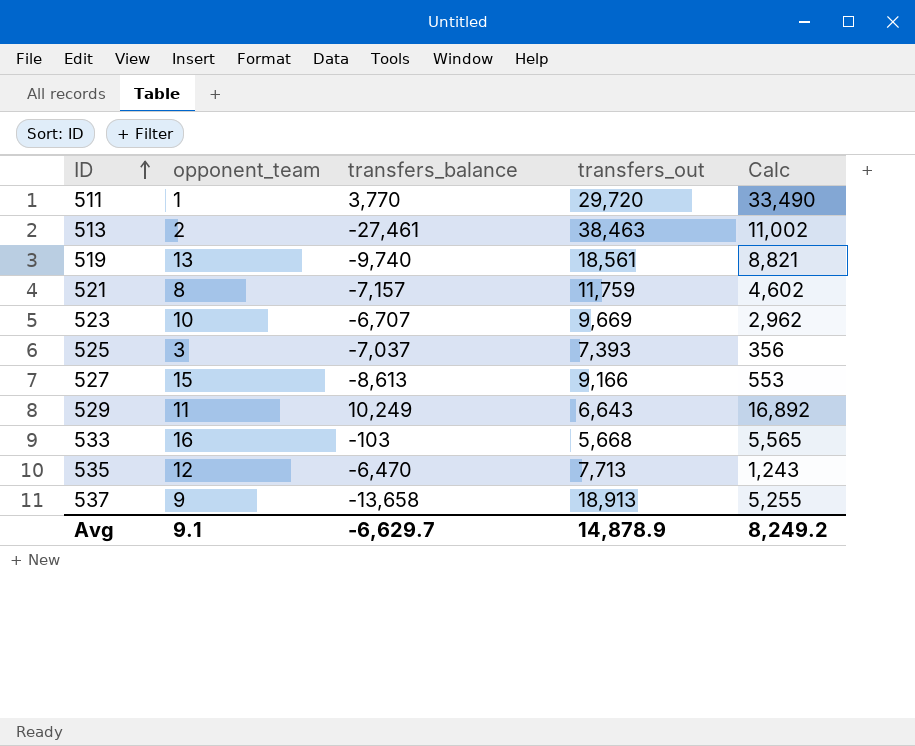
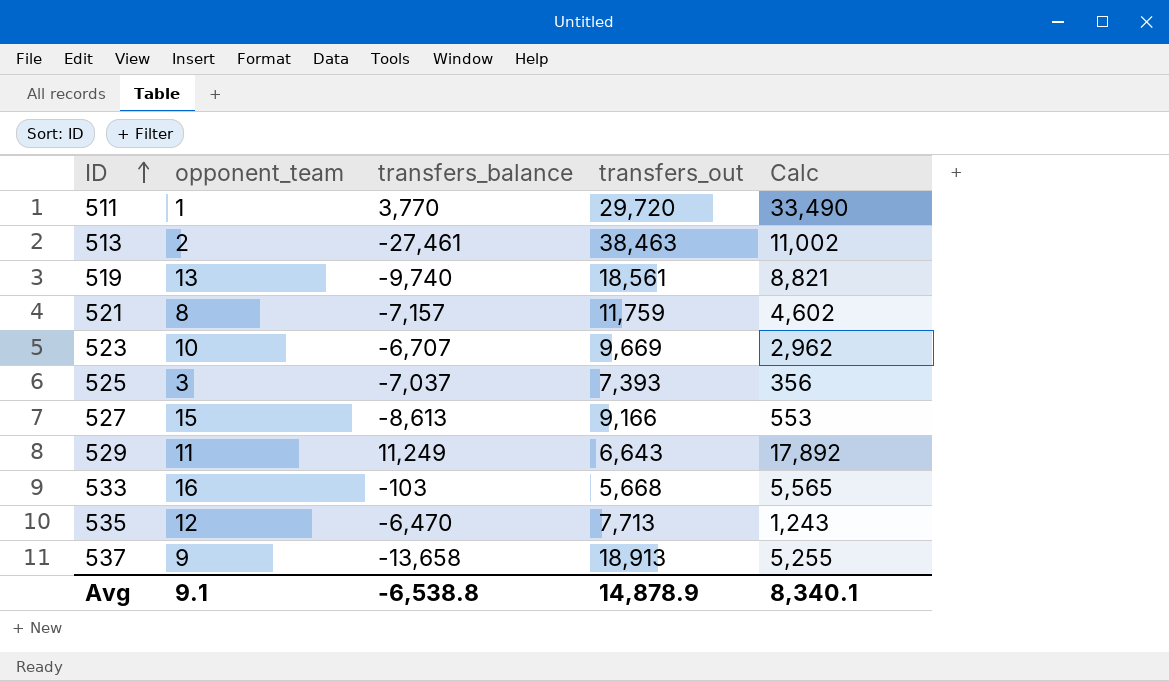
529 | transfers_balance: 10,249 -> 11,249
529 | Calc: 16,892 -> 17,892
Avg | transfers_balance: -6,629.7 -> -6,538.8
Avg | Calc: 8,249.2 -> 8,340.1

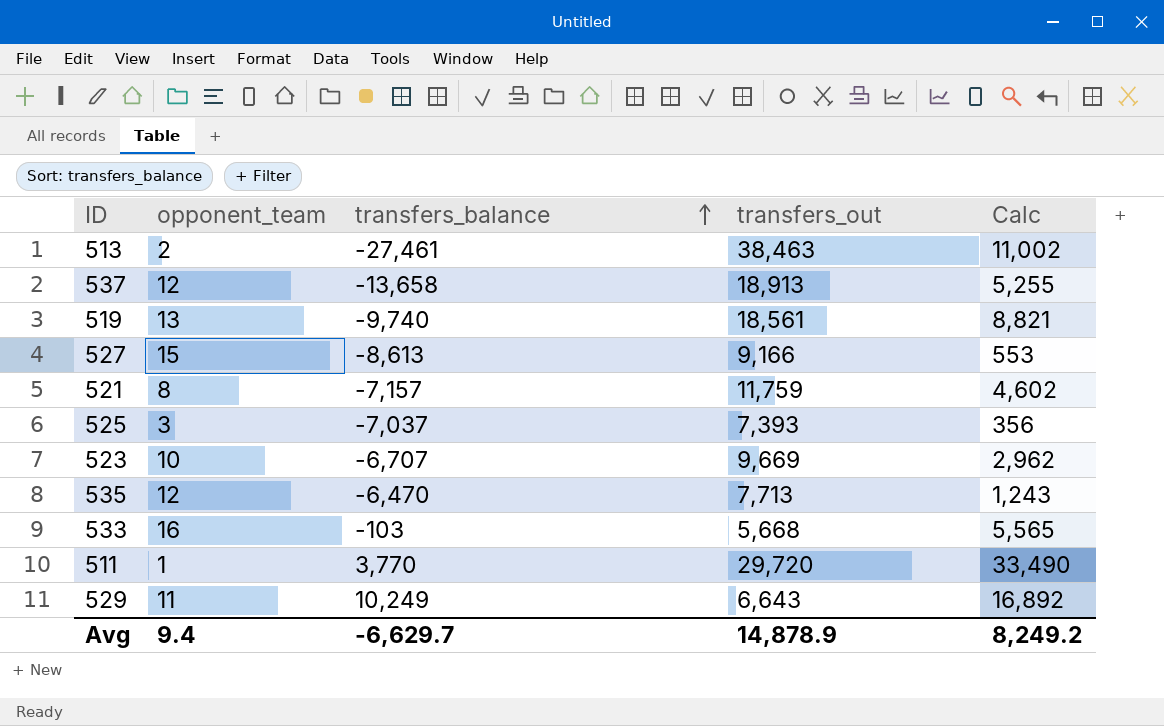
row order: ID ascending -> transfers_balance ascending
537 | opponent_team: 9 -> 12
529 | transfers_balance: 11,249 -> 10,249
529 | Calc: 17,892 -> 16,892
Avg | opponent_team: 9.1 -> 9.4
Avg | transfers_balance: -6,538.8 -> -6,629.7
Avg | Calc: 8,340.1 -> 8,249.2

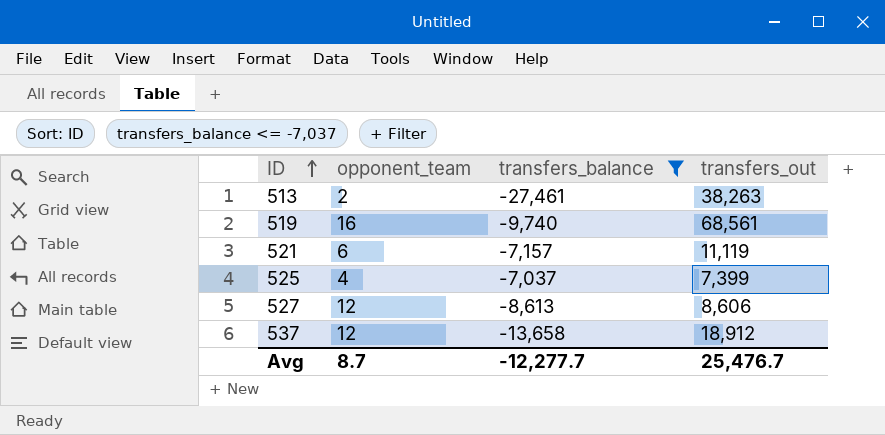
filter: none -> transfers_balance <= -7,037
row order: transfers_balance ascending -> ID ascending
column Calc | formula: [transfers_balance] + [transfers_out] -> none
513 | transfers_out: 38,463 -> 38,263
519 | opponent_team: 13 -> 16
519 | transfers_out: 18,561 -> 68,561
521 | opponent_team: 8 -> 6
521 | transfers_out: 11,759 -> 11,119
525 | opponent_team: 3 -> 4
525 | transfers_out: 7,393 -> 7,399
527 | opponent_team: 15 -> 12
527 | transfers_out: 9,166 -> 8,606
537 | transfers_out: 18,913 -> 18,912
Avg | opponent_team: 9.4 -> 8.7
Avg | transfers_balance: -6,629.7 -> -12,277.7
Avg | transfers_out: 14,878.9 -> 25,476.7

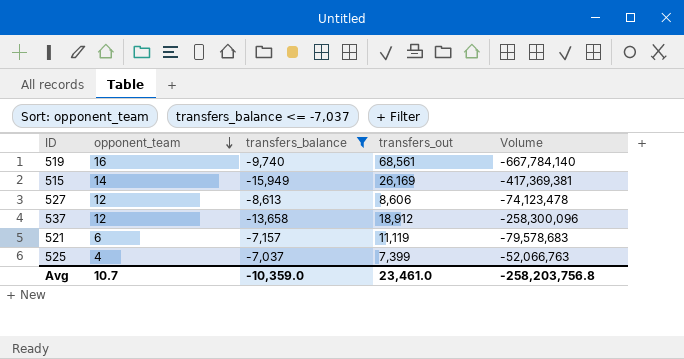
row order: ID ascending -> opponent_team descending
column Volume | formula: none -> [transfers_balance] * [transfers_out]
row 513: 2 | -27,461 | 38,263 -> none
row 515: none -> 14 | -15,949 | 26,169 | -417,369,381
Avg | opponent_team: 8.7 -> 10.7
Avg | transfers_balance: -12,277.7 -> -10,359.0
Avg | transfers_out: 25,476.7 -> 23,461.0

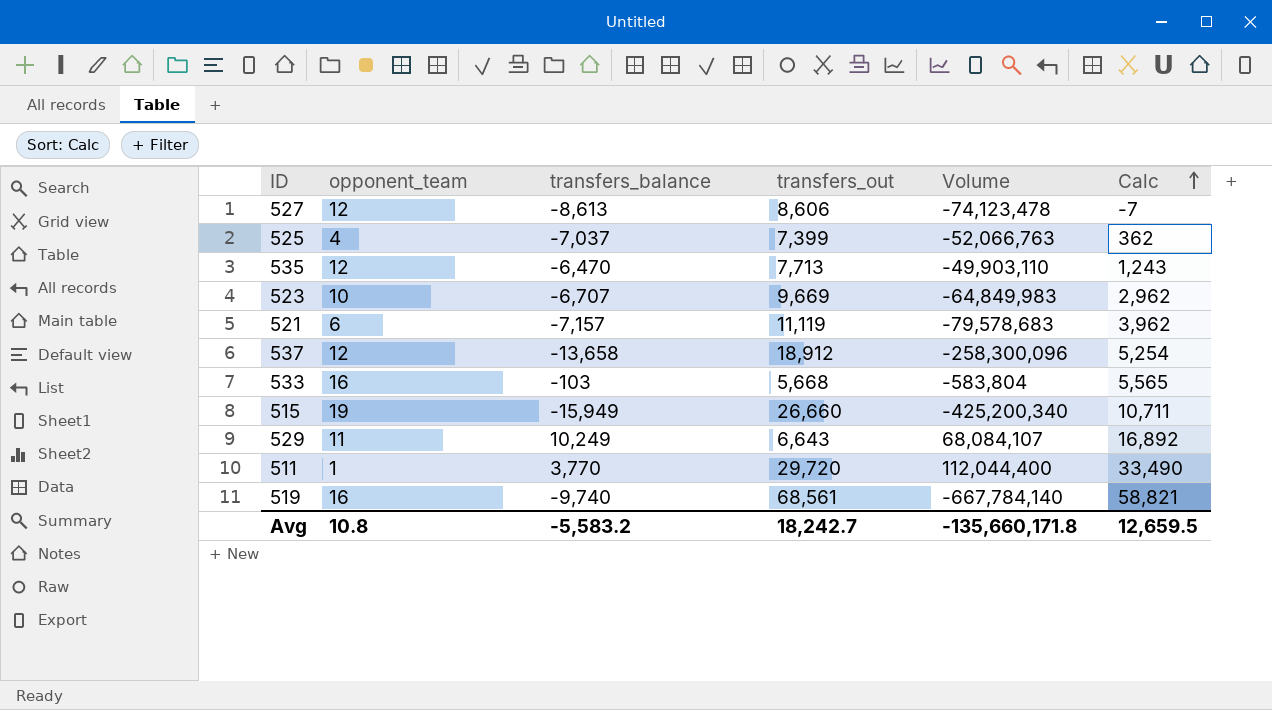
filter: transfers_balance <= -7,037 -> none
row order: opponent_team descending -> Calc ascending
column Calc | formula: none -> [transfers_balance] + [transfers_out]
515 | opponent_team: 14 -> 19
515 | transfers_out: 26,169 -> 26,660
515 | Volume: -417,369,381 -> -425,200,340
Avg | opponent_team: 10.7 -> 10.8
Avg | transfers_balance: -10,359.0 -> -5,583.2
Avg | transfers_out: 23,461.0 -> 18,242.7
Avg | Volume: -258,203,756.8 -> -135,660,171.8

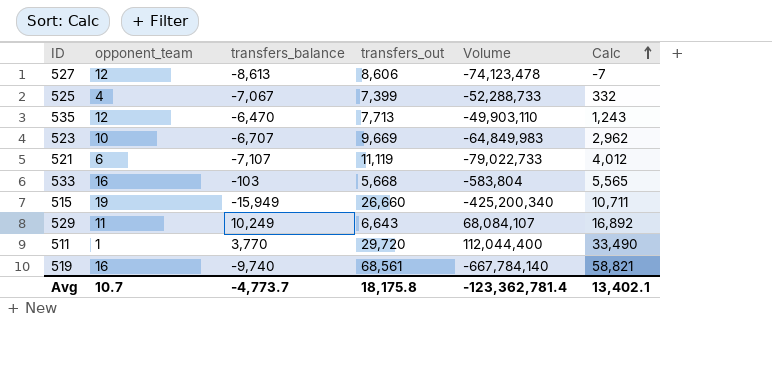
row 537: 12 | -13,658 | 18,912 | -258,300,096 | 5,254 -> none
525 | transfers_balance: -7,037 -> -7,067
525 | Volume: -52,066,763 -> -52,288,733
525 | Calc: 362 -> 332
521 | transfers_balance: -7,157 -> -7,107
521 | Volume: -79,578,683 -> -79,022,733
521 | Calc: 3,962 -> 4,012
Avg | opponent_team: 10.8 -> 10.7
Avg | transfers_balance: -5,583.2 -> -4,773.7
Avg | transfers_out: 18,242.7 -> 18,175.8
Avg | Volume: -135,660,171.8 -> -123,362,781.4
Avg | Calc: 12,659.5 -> 13,402.1

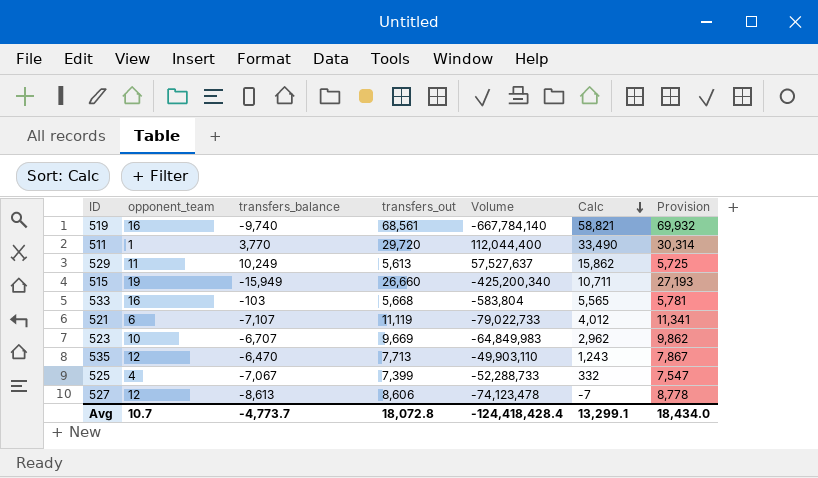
row order: Calc ascending -> Calc descending
column Provision | formula: none -> [transfers_out] * 1.02
529 | transfers_out: 6,643 -> 5,613
529 | Volume: 68,084,107 -> 57,527,637
529 | Calc: 16,892 -> 15,862
Avg | transfers_out: 18,175.8 -> 18,072.8
Avg | Volume: -123,362,781.4 -> -124,418,428.4
Avg | Calc: 13,402.1 -> 13,299.1

